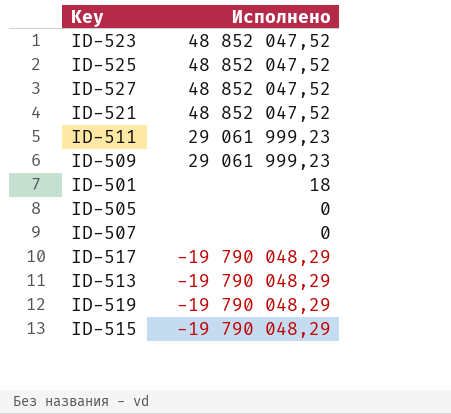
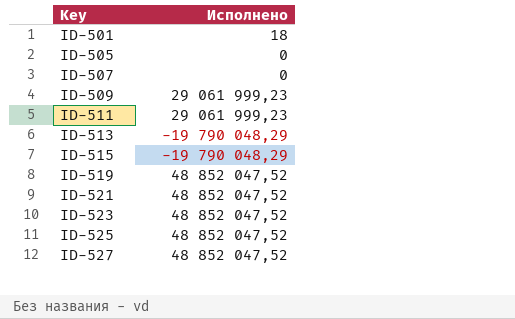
row order: Исполнено descending -> Key ascending
row ID-517: -19 790 048,29 -> none
ID-519 | Исполнено: -19 790 048,29 -> 48 852 047,52

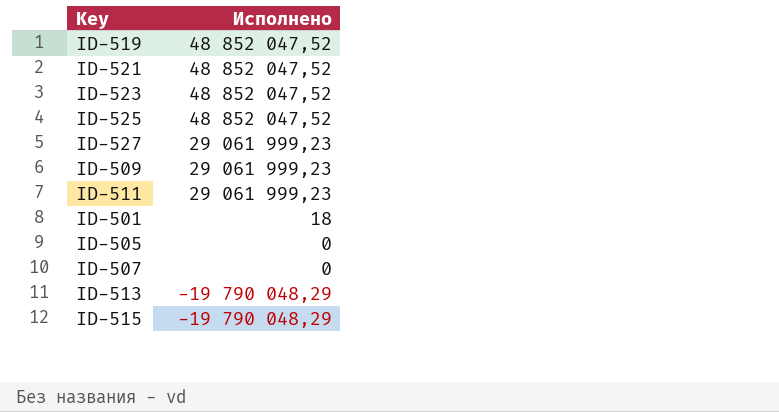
row order: Key ascending -> Исполнено descending
ID-527 | Исполнено: 48 852 047,52 -> 29 061 999,23

